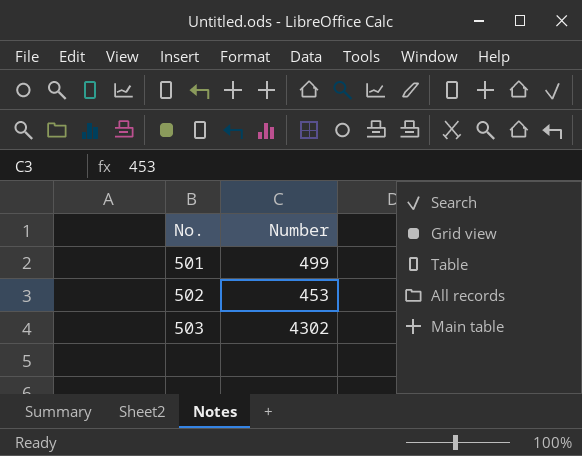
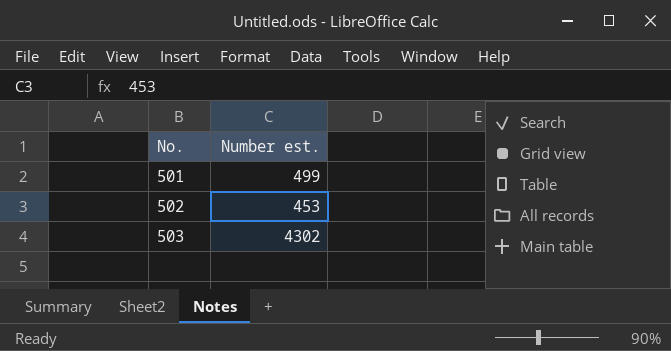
column name: Number -> Number est.

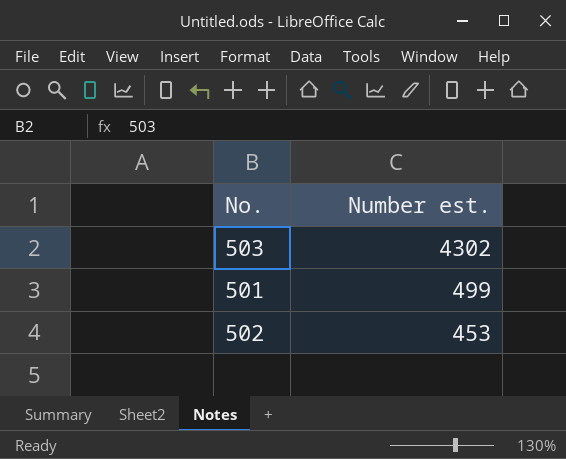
row order: No. ascending -> Number est. descending

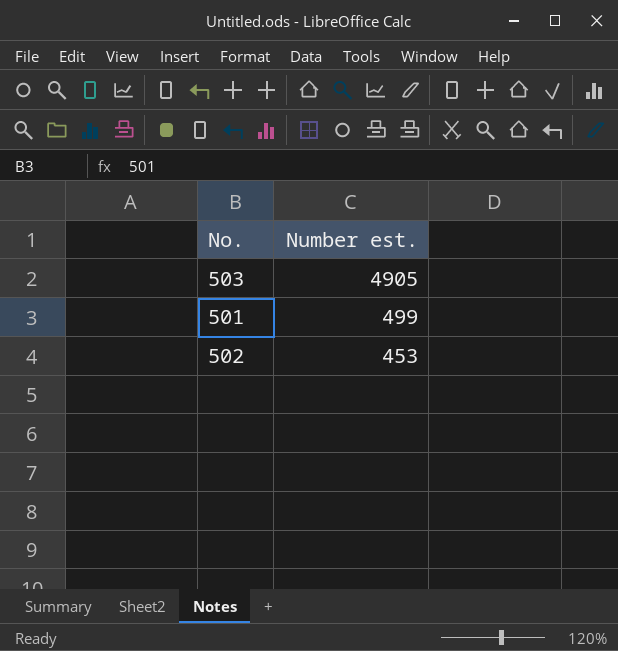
503 | Number est.: 4302 -> 4905

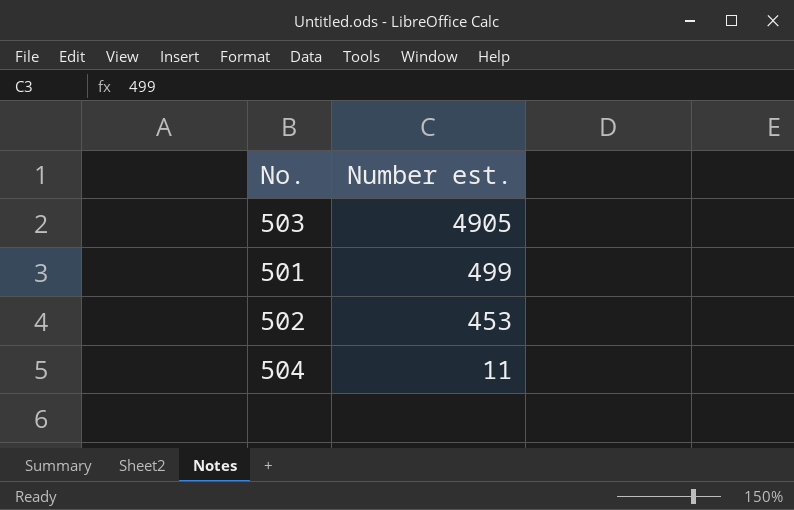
row 504: none -> 11

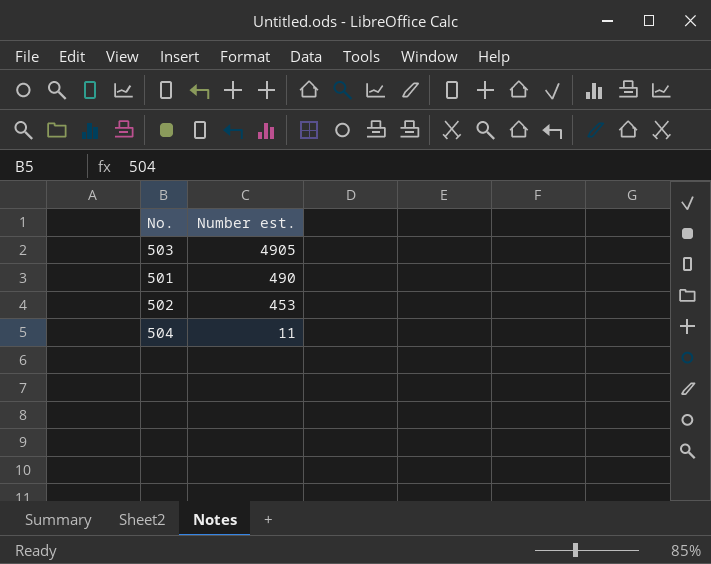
501 | Number est.: 499 -> 490

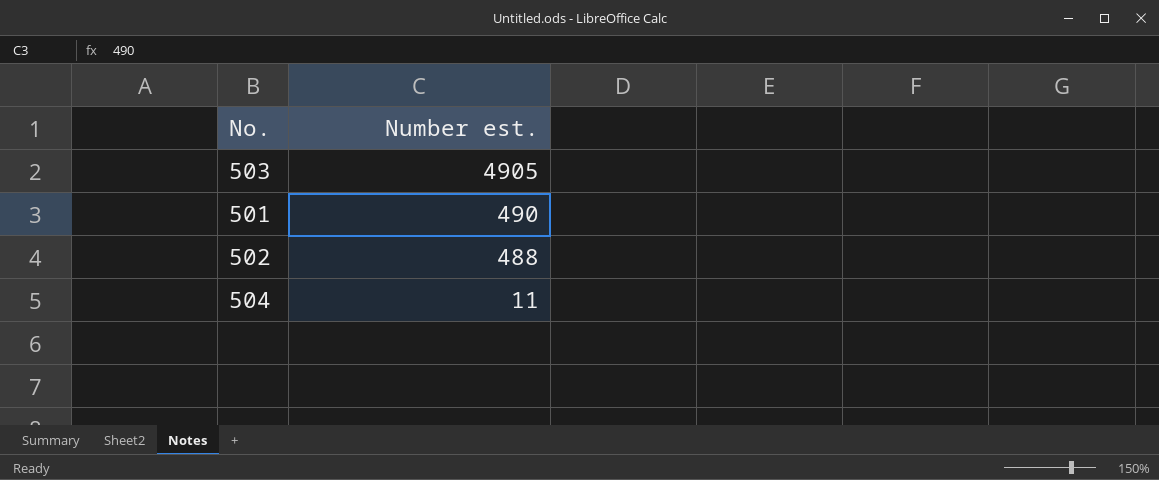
502 | Number est.: 453 -> 488

